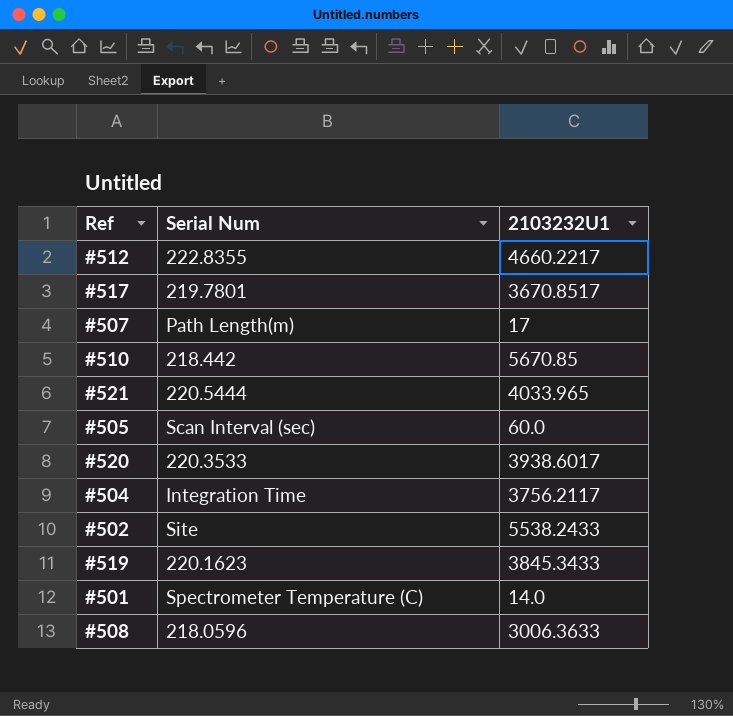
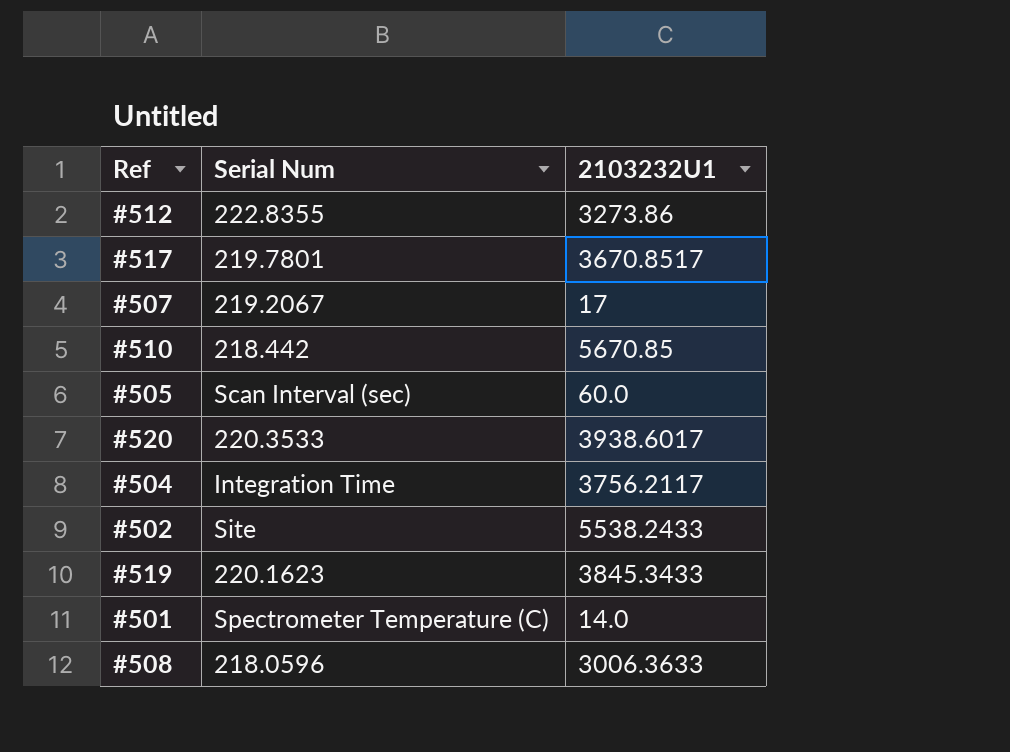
row #521: 220.5444 | 4033.965 -> none
#512 | 2103232U1: 4660.2217 -> 3273.86
#507 | Serial Num: Path Length(m) -> 219.2067

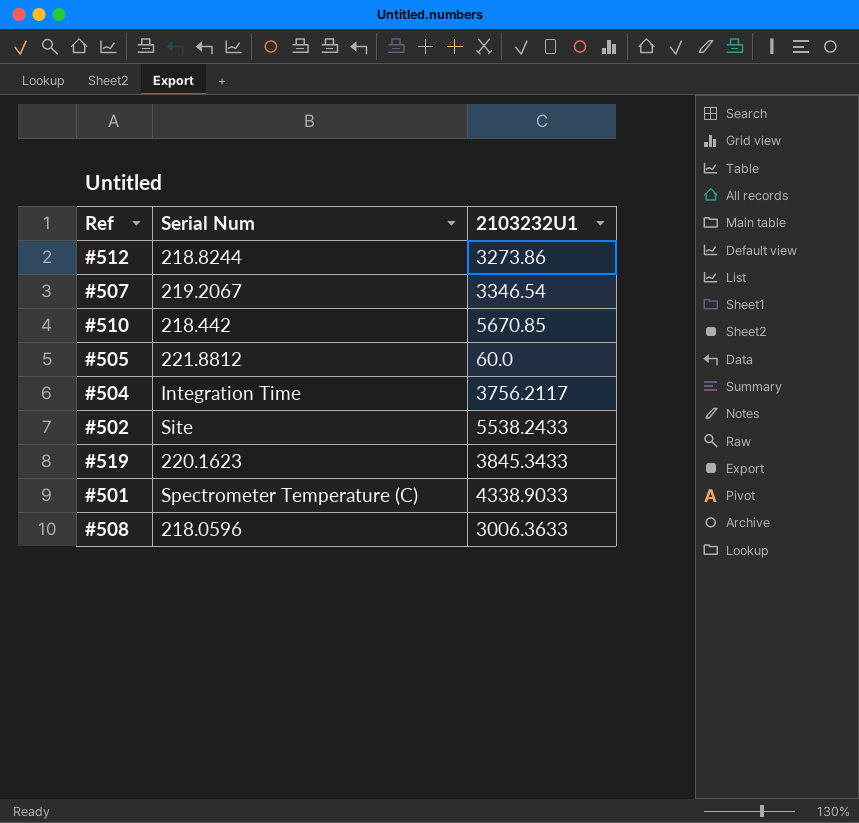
row #517: 219.7801 | 3670.8517 -> none
row #520: 220.3533 | 3938.6017 -> none
#512 | Serial Num: 222.8355 -> 218.8244
#507 | 2103232U1: 17 -> 3346.54
#505 | Serial Num: Scan Interval (sec) -> 221.8812
#501 | 2103232U1: 14.0 -> 4338.9033

